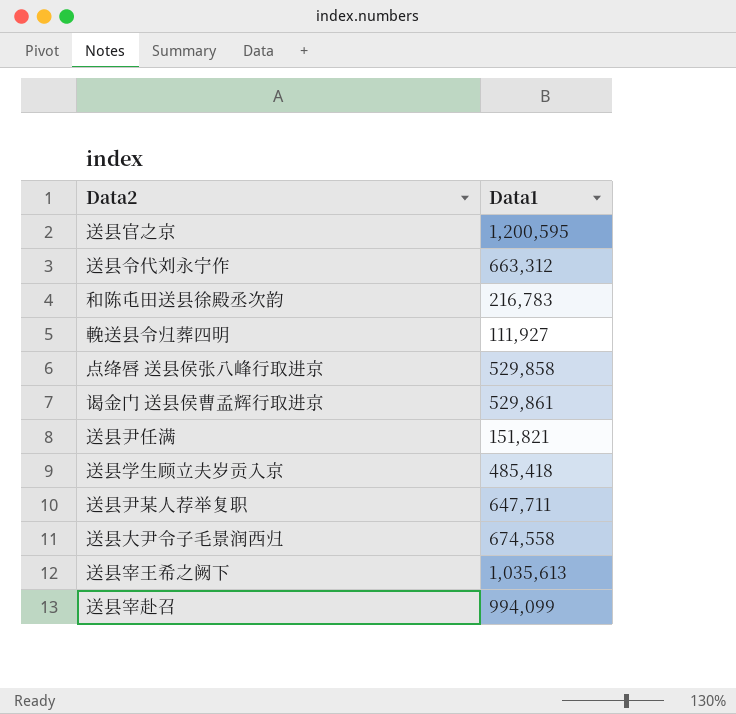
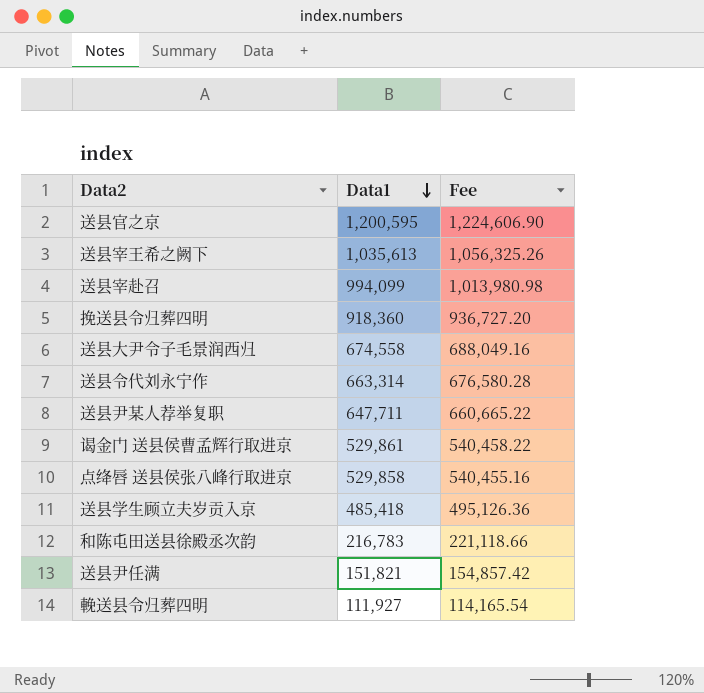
row order: none -> Data1 descending
column Fee | formula: none -> [Data1] * 1.02
row 挽送县令归葬四明: none -> 918,360 | 936,727.20
送县令代刘永宁作 | Data1: 663,312 -> 663,314

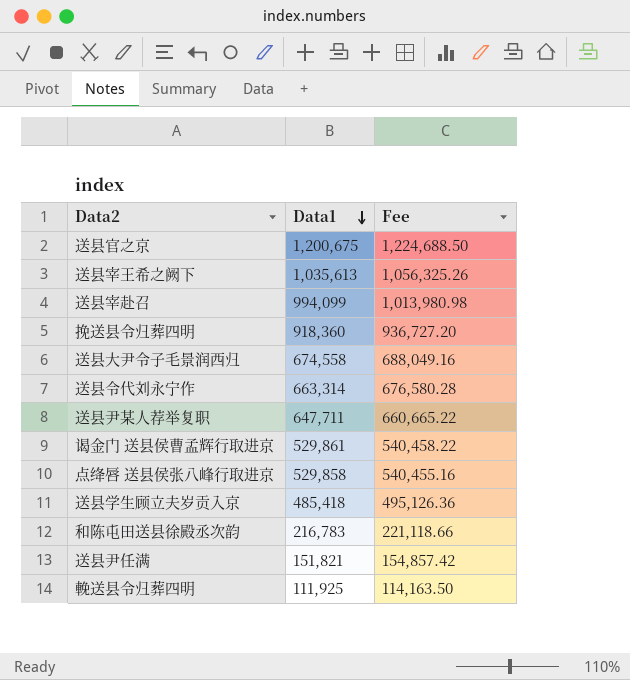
送县官之京 | Data1: 1,200,595 -> 1,200,675
送县官之京 | Fee: 1,224,606.90 -> 1,224,688.50
輓送县令归葬四明 | Data1: 111,927 -> 111,925
輓送县令归葬四明 | Fee: 114,165.54 -> 114,163.50

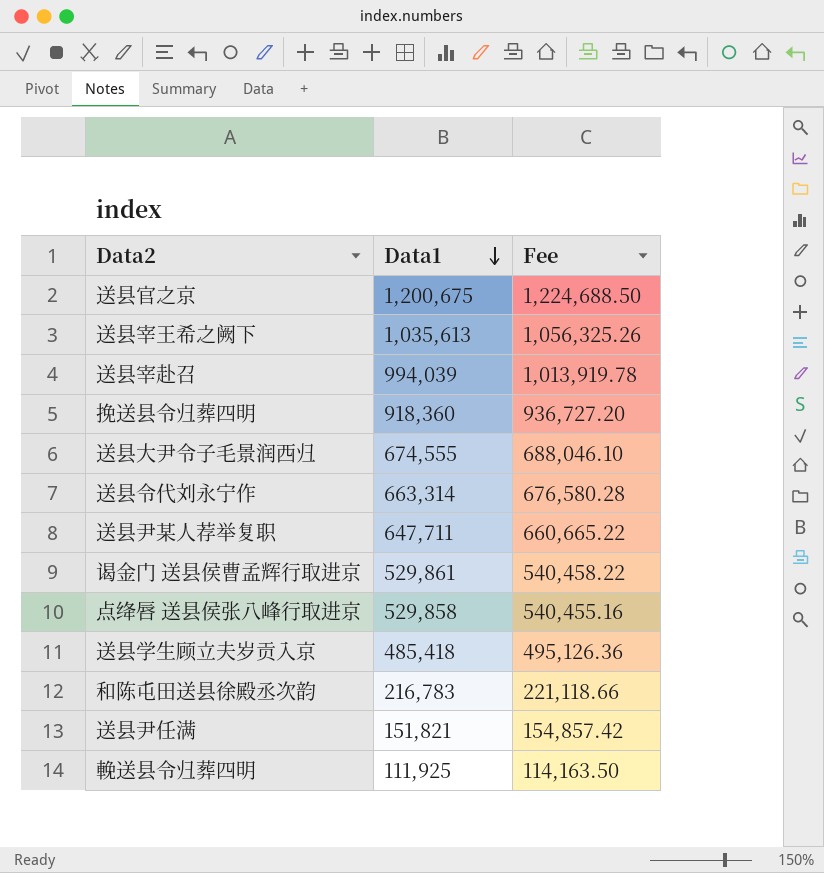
送县宰赴召 | Data1: 994,099 -> 994,039
送县宰赴召 | Fee: 1,013,980.98 -> 1,013,919.78
送县大尹令子毛景润西归 | Data1: 674,558 -> 674,555
送县大尹令子毛景润西归 | Fee: 688,049.16 -> 688,046.10

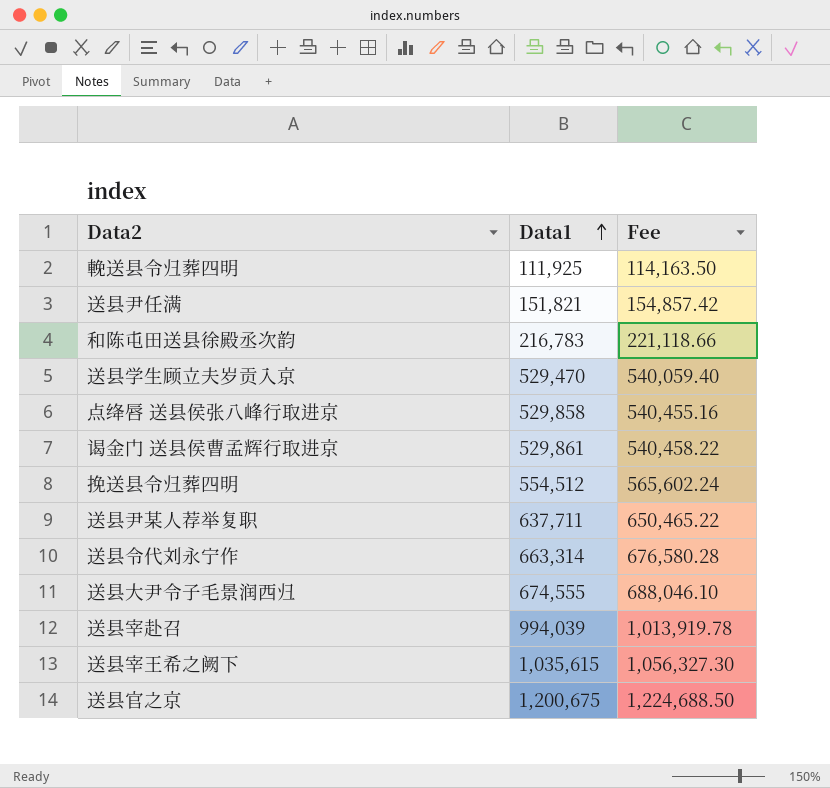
row order: Data1 descending -> Data1 ascending
送县学生顾立夫岁贡入京 | Data1: 485,418 -> 529,470
送县学生顾立夫岁贡入京 | Fee: 495,126.36 -> 540,059.40
挽送县令归葬四明 | Data1: 918,360 -> 554,512
挽送县令归葬四明 | Fee: 936,727.20 -> 565,602.24
送县尹某人荐举复职 | Data1: 647,711 -> 637,711
送县尹某人荐举复职 | Fee: 660,665.22 -> 650,465.22
送县宰王希之阙下 | Data1: 1,035,613 -> 1,035,615
送县宰王希之阙下 | Fee: 1,056,325.26 -> 1,056,327.30

